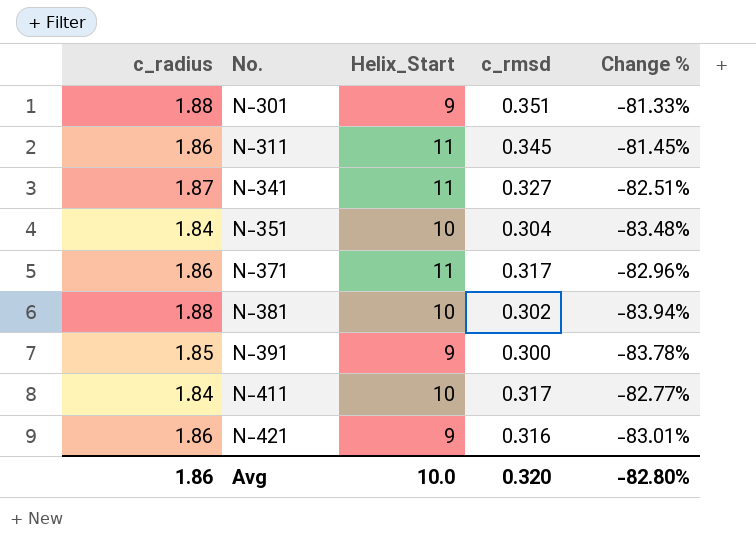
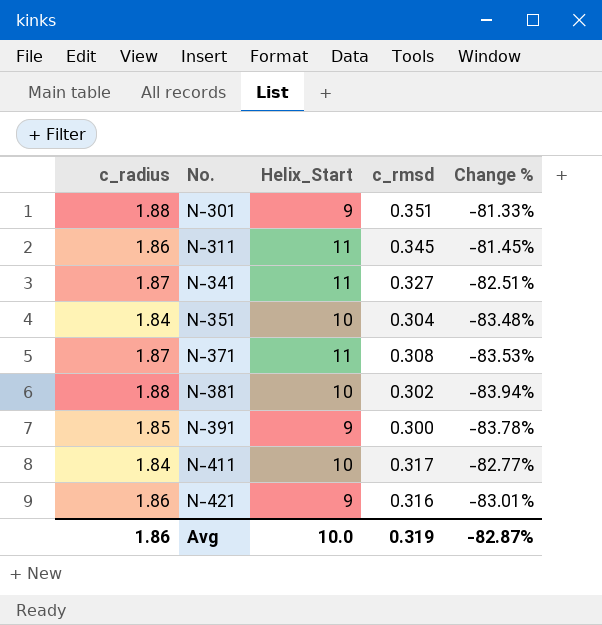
N-371 | c_radius: 1.86 -> 1.87
N-371 | c_rmsd: 0.317 -> 0.308
N-371 | Change %: -82.96% -> -83.53%
Avg | c_rmsd: 0.320 -> 0.319
Avg | Change %: -82.80% -> -82.87%

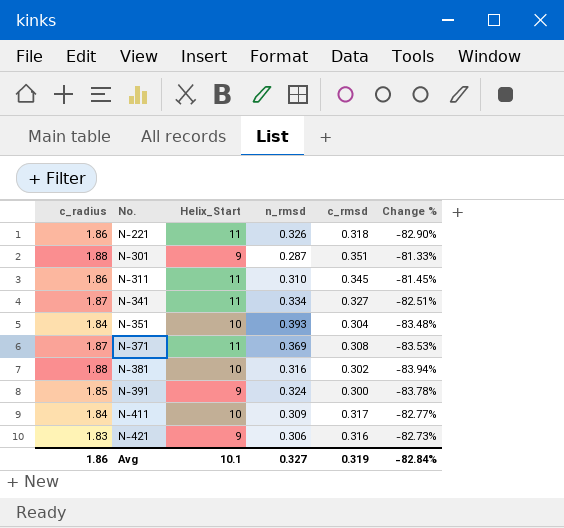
column n_rmsd | position: none -> 4
row N-221: none -> 1.86 | 11 | 0.326 | 0.318 | -82.90%
N-421 | c_radius: 1.86 -> 1.83
N-421 | Change %: -83.01% -> -82.73%
Avg | Helix_Start: 10.0 -> 10.1
Avg | Change %: -82.87% -> -82.84%

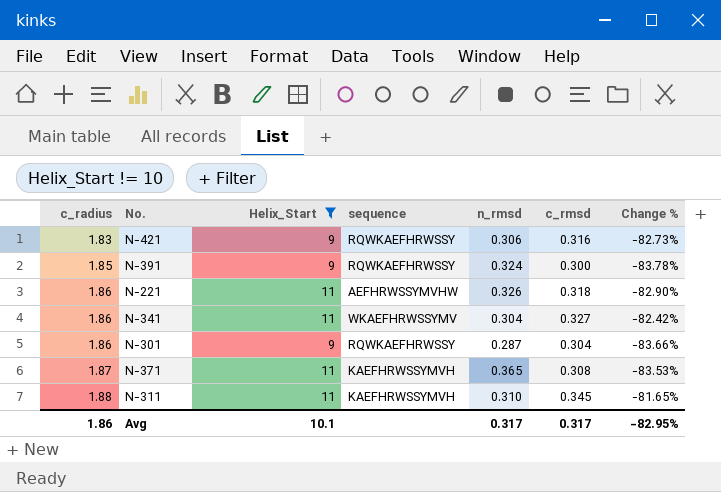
filter: none -> Helix_Start != 10
row order: No. ascending -> c_radius ascending
column sequence | position: none -> 4
N-341 | c_radius: 1.87 -> 1.86
N-341 | n_rmsd: 0.334 -> 0.304
N-341 | Change %: -82.51% -> -82.42%
N-301 | c_radius: 1.88 -> 1.86
N-301 | c_rmsd: 0.351 -> 0.304
N-301 | Change %: -81.33% -> -83.66%
N-371 | n_rmsd: 0.369 -> 0.365
N-311 | c_radius: 1.86 -> 1.88
N-311 | Change %: -81.45% -> -81.65%
Avg | n_rmsd: 0.327 -> 0.317
Avg | c_rmsd: 0.319 -> 0.317
Avg | Change %: -82.84% -> -82.95%

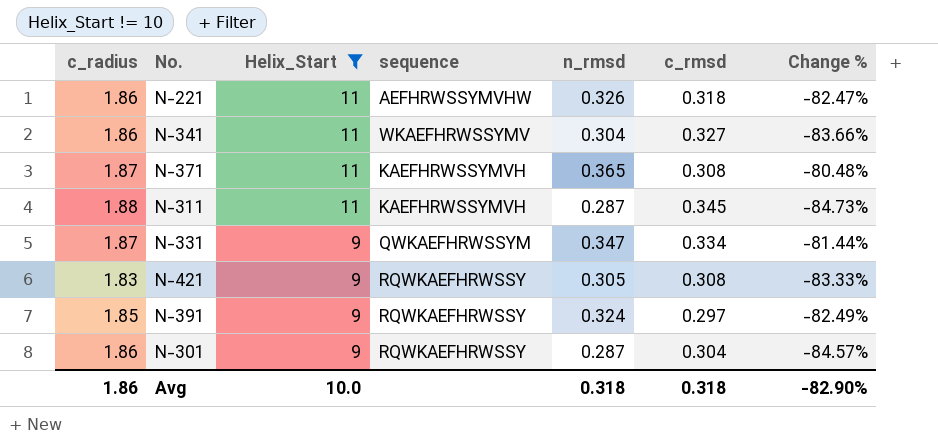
row order: c_radius ascending -> Helix_Start descending
column Change % | formula: ([c_rmsd] - [c_radius]) / [c_radius] -> ([n_rmsd] - [c_radius]) / [c_radius]
N-311 | n_rmsd: 0.310 -> 0.287
row N-331: none -> 1.87 | 9 | QWKAEFHRWSSYM | 0.347 | 0.334 | -81.44%
N-421 | n_rmsd: 0.306 -> 0.305
N-421 | c_rmsd: 0.316 -> 0.308
N-391 | c_rmsd: 0.300 -> 0.297
Avg | Helix_Start: 10.1 -> 10.0
Avg | n_rmsd: 0.317 -> 0.318
Avg | c_rmsd: 0.317 -> 0.318
Avg | Change %: -82.95% -> -82.90%

